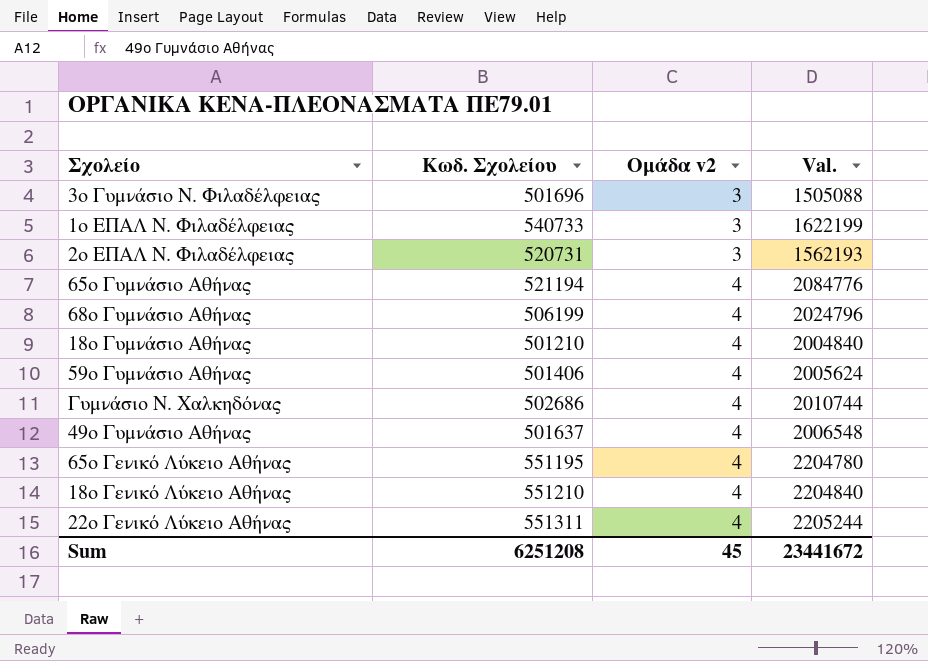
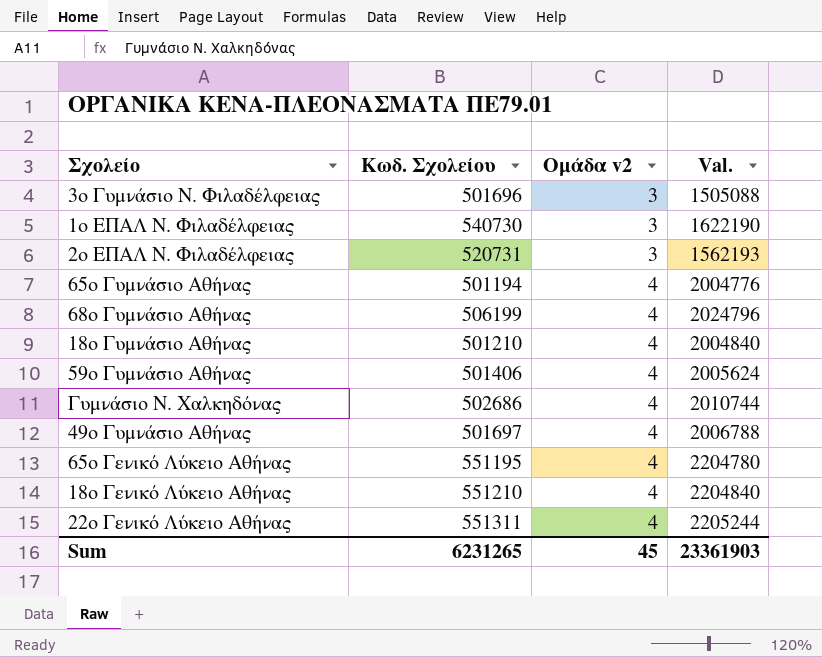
1ο ΕΠΑΛ Ν. Φιλαδέλφειας | Κωδ. Σχολείου: 540733 -> 540730
1ο ΕΠΑΛ Ν. Φιλαδέλφειας | Val.: 1622199 -> 1622190
65ο Γυμνάσιο Αθήνας | Κωδ. Σχολείου: 521194 -> 501194
65ο Γυμνάσιο Αθήνας | Val.: 2084776 -> 2004776
49ο Γυμνάσιο Αθήνας | Κωδ. Σχολείου: 501637 -> 501697
49ο Γυμνάσιο Αθήνας | Val.: 2006548 -> 2006788
Sum | Κωδ. Σχολείου: 6251208 -> 6231265
Sum | Val.: 23441672 -> 23361903

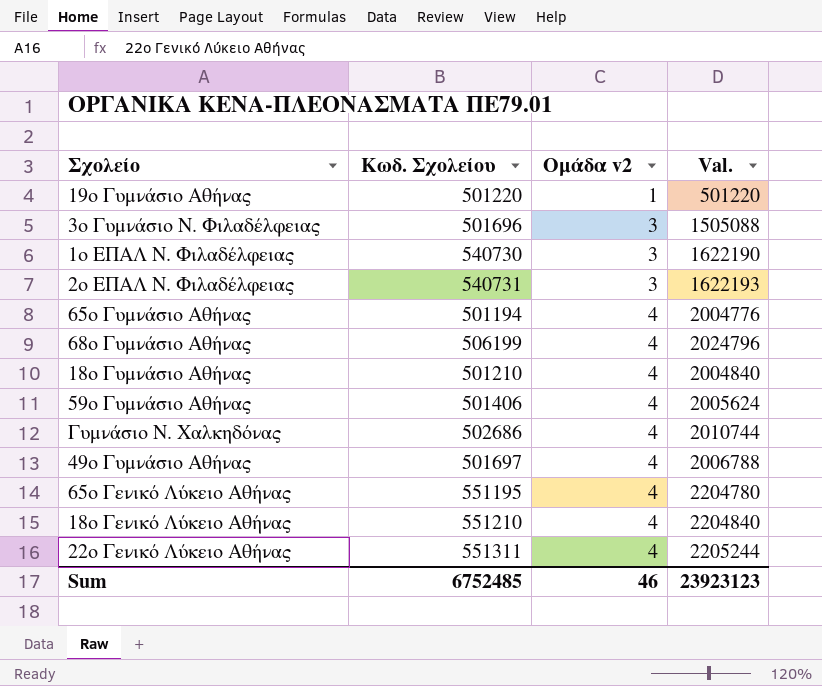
row 19ο Γυμνάσιο Αθήνας: none -> 501220 | 1 | 501220
2ο ΕΠΑΛ Ν. Φιλαδέλφειας | Κωδ. Σχολείου: 520731 -> 540731
2ο ΕΠΑΛ Ν. Φιλαδέλφειας | Val.: 1562193 -> 1622193
Sum | Κωδ. Σχολείου: 6231265 -> 6752485
Sum | Ομάδα v2: 45 -> 46
Sum | Val.: 23361903 -> 23923123

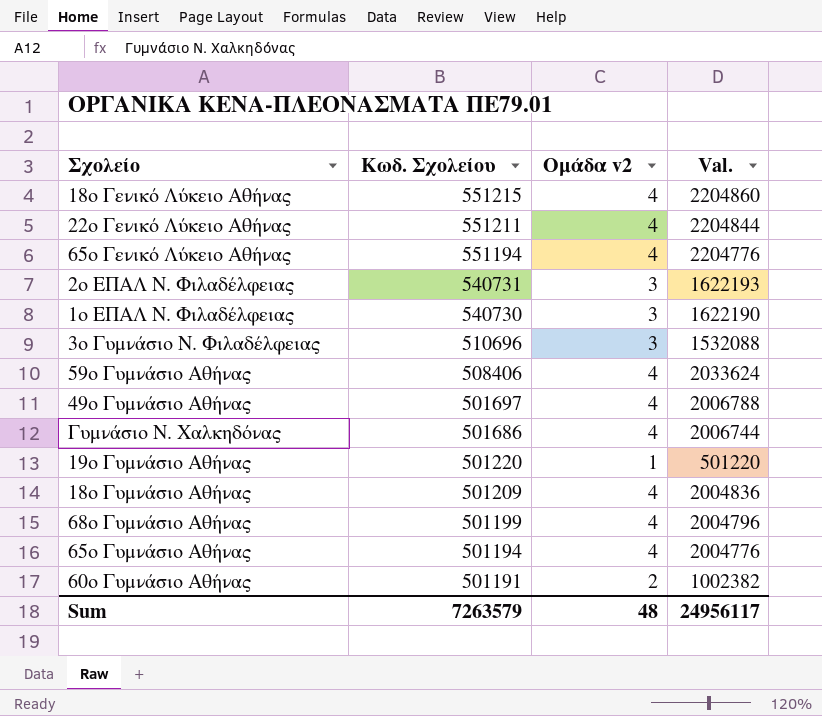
row order: Ομάδα v2 ascending -> Κωδ. Σχολείου descending
18ο Γενικό Λύκειο Αθήνας | Κωδ. Σχολείου: 551210 -> 551215
18ο Γενικό Λύκειο Αθήνας | Val.: 2204840 -> 2204860
22ο Γενικό Λύκειο Αθήνας | Κωδ. Σχολείου: 551311 -> 551211
22ο Γενικό Λύκειο Αθήνας | Val.: 2205244 -> 2204844
65ο Γενικό Λύκειο Αθήνας | Κωδ. Σχολείου: 551195 -> 551194
65ο Γενικό Λύκειο Αθήνας | Val.: 2204780 -> 2204776
3ο Γυμνάσιο Ν. Φιλαδέλφειας | Κωδ. Σχολείου: 501696 -> 510696
3ο Γυμνάσιο Ν. Φιλαδέλφειας | Val.: 1505088 -> 1532088
59ο Γυμνάσιο Αθήνας | Κωδ. Σχολείου: 501406 -> 508406
59ο Γυμνάσιο Αθήνας | Val.: 2005624 -> 2033624
Γυμνάσιο Ν. Χαλκηδόνας | Κωδ. Σχολείου: 502686 -> 501686
Γυμνάσιο Ν. Χαλκηδόνας | Val.: 2010744 -> 2006744
18ο Γυμνάσιο Αθήνας | Κωδ. Σχολείου: 501210 -> 501209
18ο Γυμνάσιο Αθήνας | Val.: 2004840 -> 2004836
68ο Γυμνάσιο Αθήνας | Κωδ. Σχολείου: 506199 -> 501199
68ο Γυμνάσιο Αθήνας | Val.: 2024796 -> 2004796
row 60ο Γυμνάσιο Αθήνας: none -> 501191 | 2 | 1002382
Sum | Κωδ. Σχολείου: 6752485 -> 7263579
Sum | Ομάδα v2: 46 -> 48
Sum | Val.: 23923123 -> 24956117

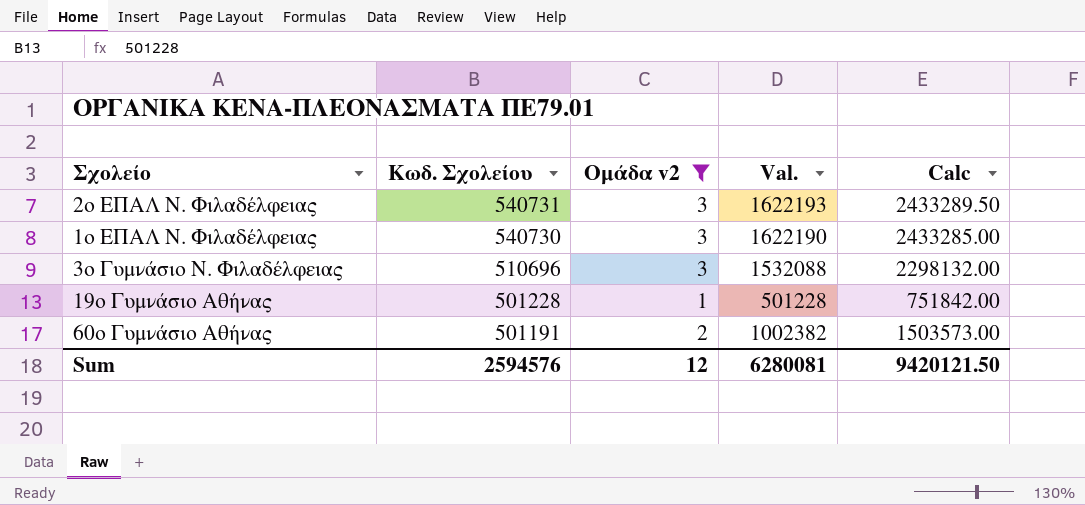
filter: none -> Ομάδα v2 != 4
column Calc | formula: none -> [Val.] * 1.5
19ο Γυμνάσιο Αθήνας | Κωδ. Σχολείου: 501220 -> 501228
19ο Γυμνάσιο Αθήνας | Val.: 501220 -> 501228
Sum | Κωδ. Σχολείου: 7263579 -> 2594576
Sum | Ομάδα v2: 48 -> 12
Sum | Val.: 24956117 -> 6280081

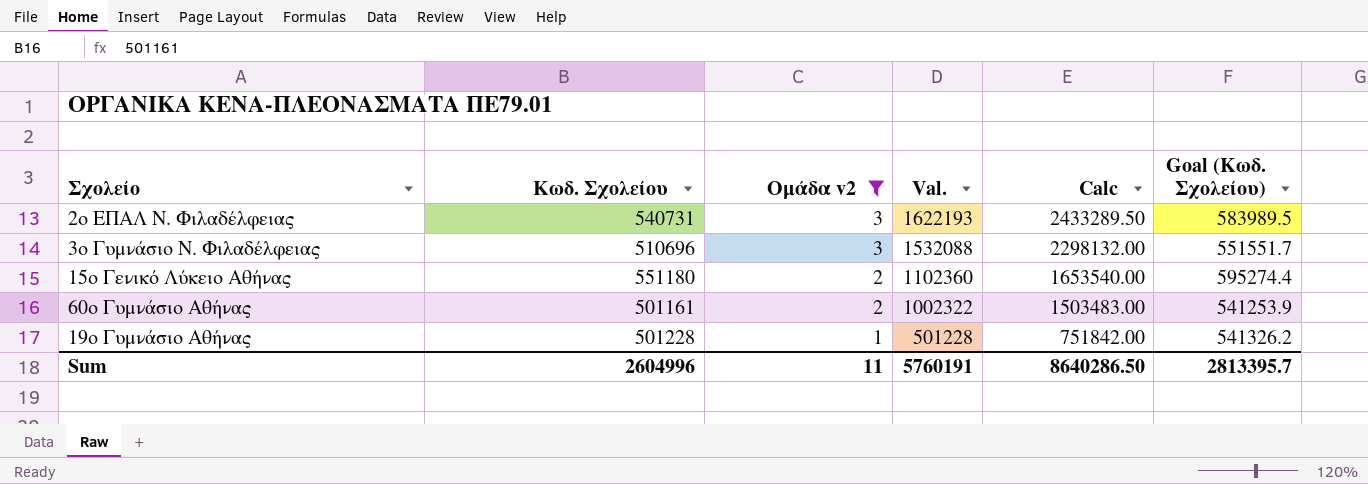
row order: Κωδ. Σχολείου descending -> Ομάδα v2 descending
column Goal (Κωδ. Σχολείου) | formula: none -> [Κωδ. Σχολείου] * 1.08
row 1ο ΕΠΑΛ Ν. Φιλαδέλφειας: 540730 | 3 | 1622190 | 2433285.00 -> none
row 15ο Γενικό Λύκειο Αθήνας: none -> 551180 | 2 | 1102360 | 1653540.00 | 595274.4
60ο Γυμνάσιο Αθήνας | Κωδ. Σχολείου: 501191 -> 501161
60ο Γυμνάσιο Αθήνας | Val.: 1002382 -> 1002322
60ο Γυμνάσιο Αθήνας | Calc: 1503573.00 -> 1503483.00
Sum | Κωδ. Σχολείου: 2594576 -> 2604996
Sum | Ομάδα v2: 12 -> 11
Sum | Val.: 6280081 -> 5760191
Sum | Calc: 9420121.50 -> 8640286.50

